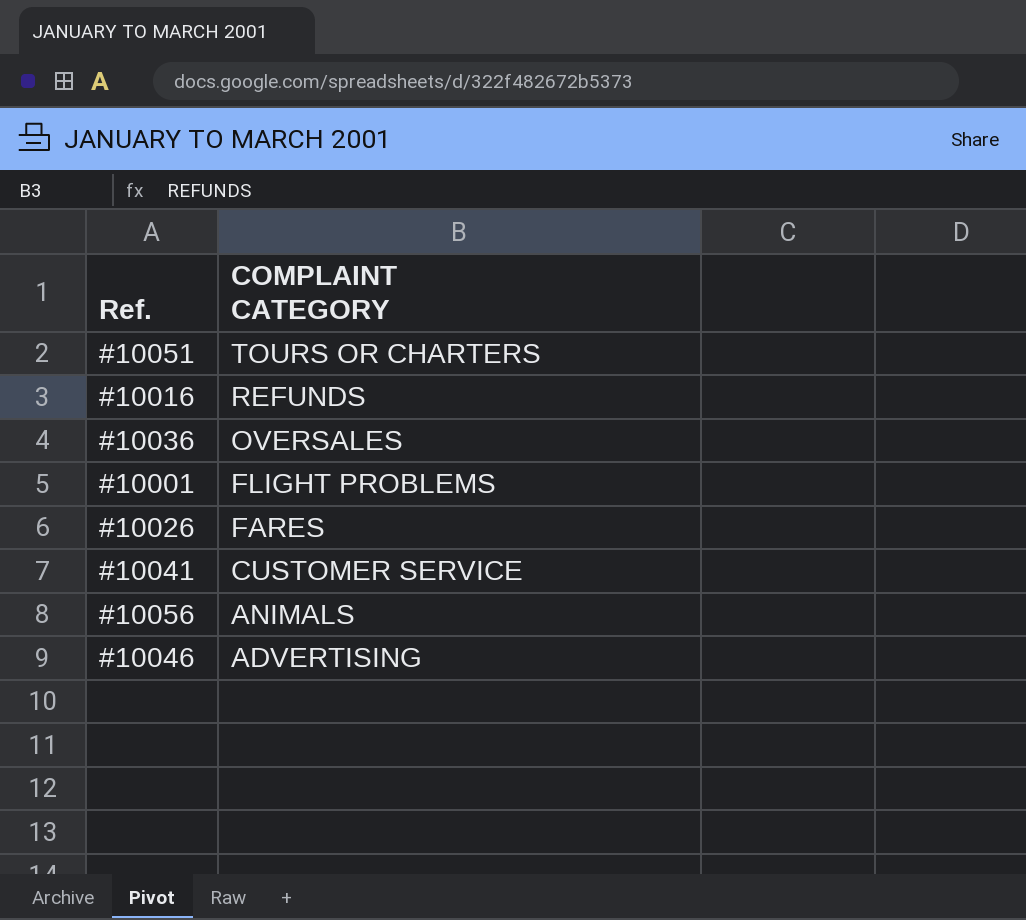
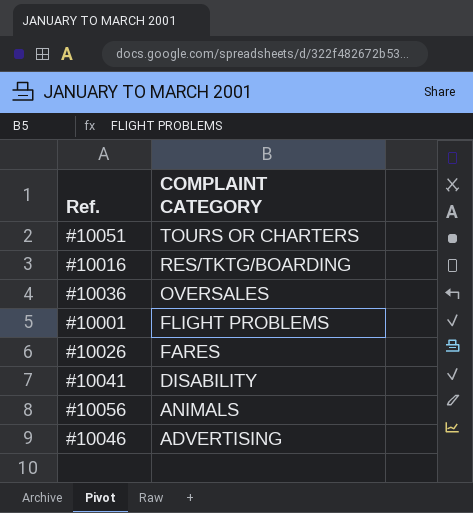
#10016 | COMPLAINT CATEGORY: REFUNDS -> RES/TKTG/BOARDING
#10041 | COMPLAINT CATEGORY: CUSTOMER SERVICE -> DISABILITY

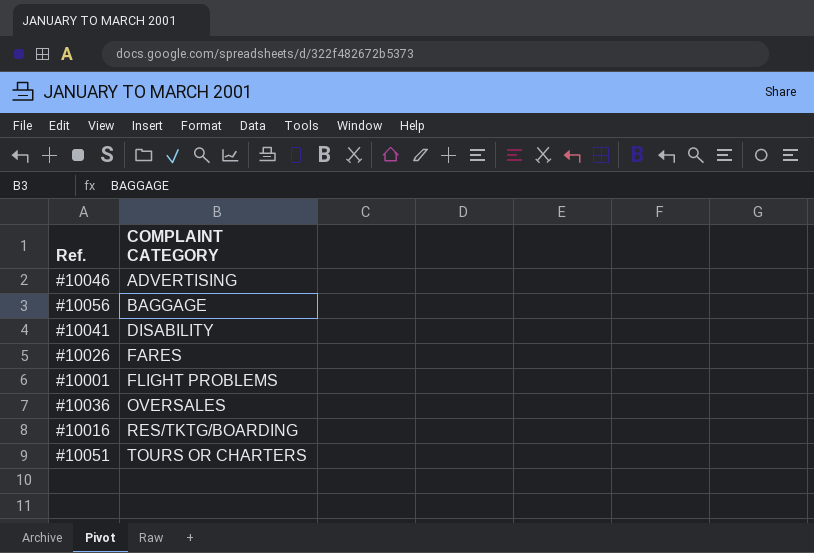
row order: COMPLAINT CATEGORY descending -> COMPLAINT CATEGORY ascending
#10056 | COMPLAINT CATEGORY: ANIMALS -> BAGGAGE

